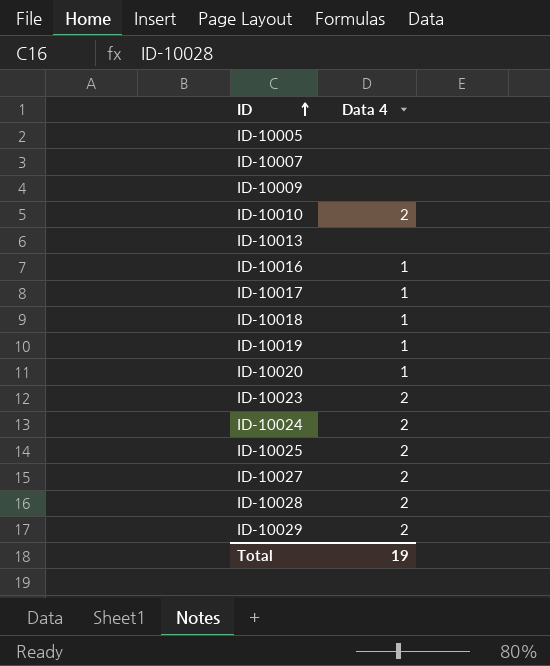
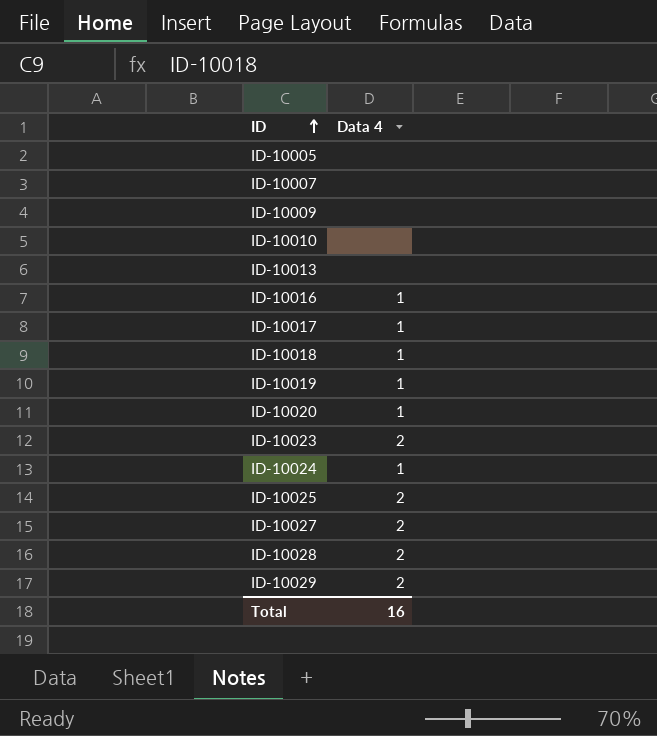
ID-10010 | Data 4: 2 -> none
ID-10024 | Data 4: 2 -> 1
Total | Data 4: 19 -> 16

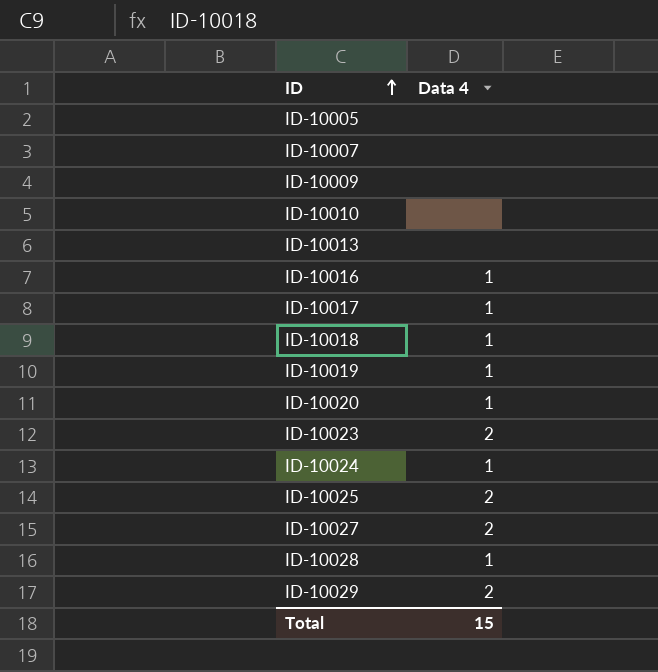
ID-10028 | Data 4: 2 -> 1
Total | Data 4: 16 -> 15

